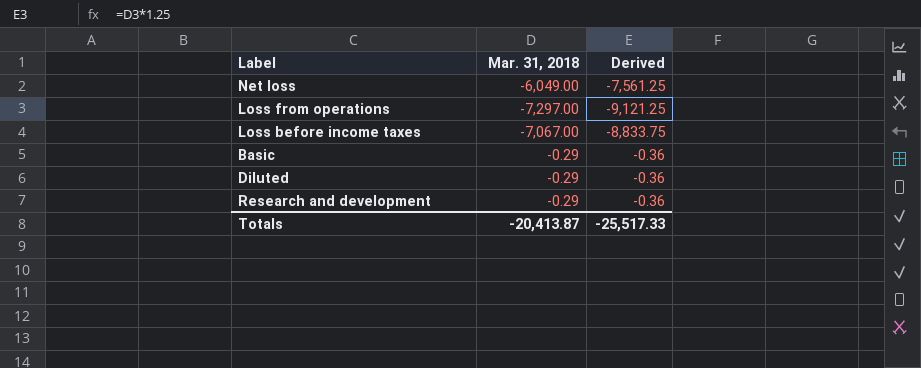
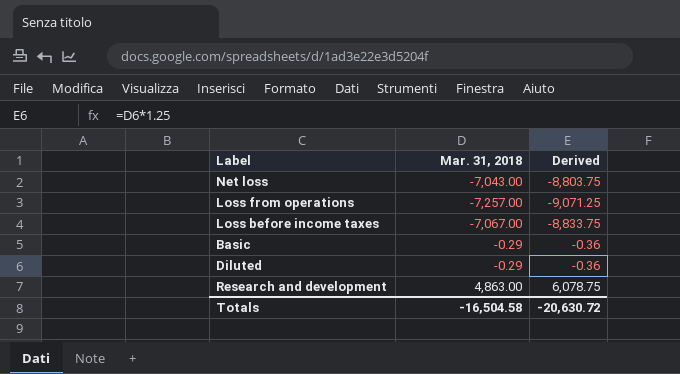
Net loss | Mar. 31, 2018: -6,049.00 -> -7,043.00
Net loss | Derived: -7,561.25 -> -8,803.75
Loss from operations | Mar. 31, 2018: -7,297.00 -> -7,257.00
Loss from operations | Derived: -9,121.25 -> -9,071.25
Research and development | Mar. 31, 2018: -0.29 -> 4,863.00
Research and development | Derived: -0.36 -> 6,078.75
Totals | Mar. 31, 2018: -20,413.87 -> -16,504.58
Totals | Derived: -25,517.33 -> -20,630.72

